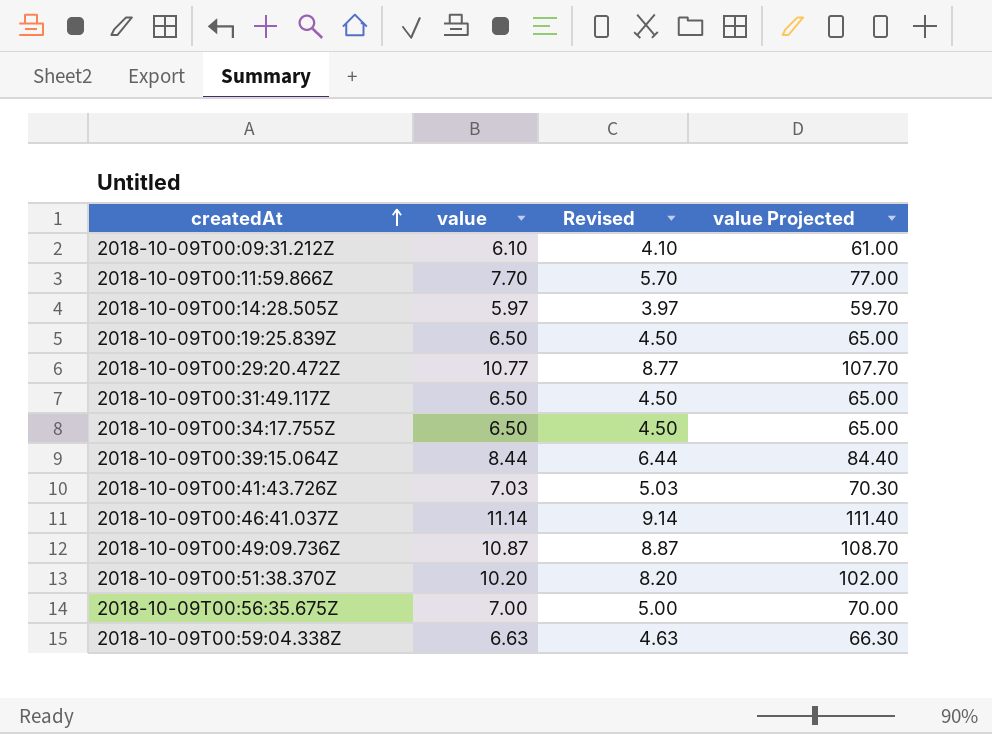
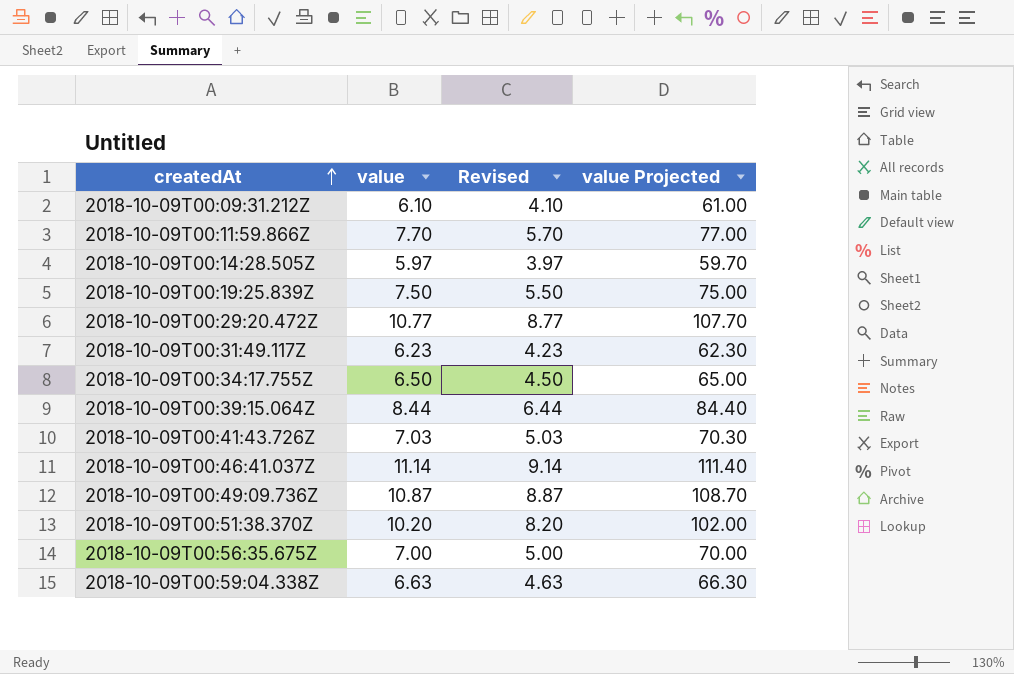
2018-10-09T00:19:25.839Z | value: 6.50 -> 7.50
2018-10-09T00:19:25.839Z | Revised: 4.50 -> 5.50
2018-10-09T00:19:25.839Z | value Projected: 65.00 -> 75.00
2018-10-09T00:31:49.117Z | value: 6.50 -> 6.23
2018-10-09T00:31:49.117Z | Revised: 4.50 -> 4.23
2018-10-09T00:31:49.117Z | value Projected: 65.00 -> 62.30

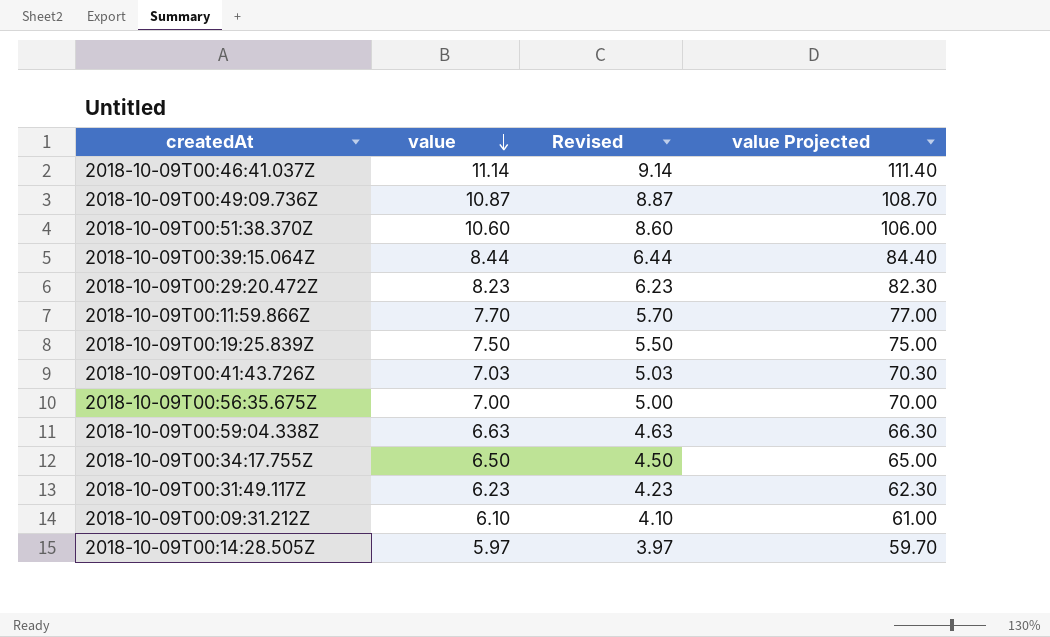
row order: createdAt ascending -> value descending
2018-10-09T00:51:38.370Z | value: 10.20 -> 10.60
2018-10-09T00:51:38.370Z | Revised: 8.20 -> 8.60
2018-10-09T00:51:38.370Z | value Projected: 102.00 -> 106.00
2018-10-09T00:29:20.472Z | value: 10.77 -> 8.23
2018-10-09T00:29:20.472Z | Revised: 8.77 -> 6.23
2018-10-09T00:29:20.472Z | value Projected: 107.70 -> 82.30

